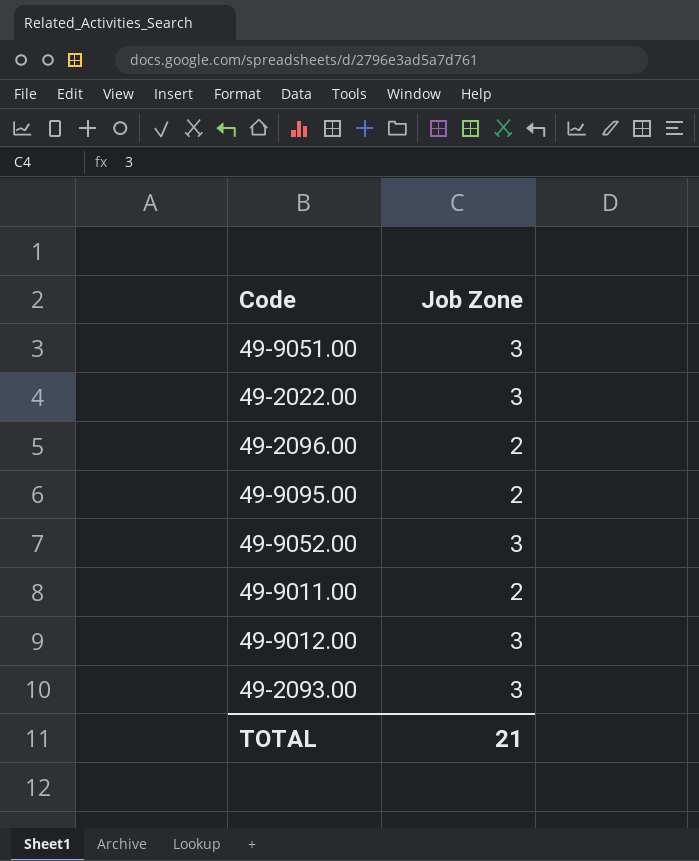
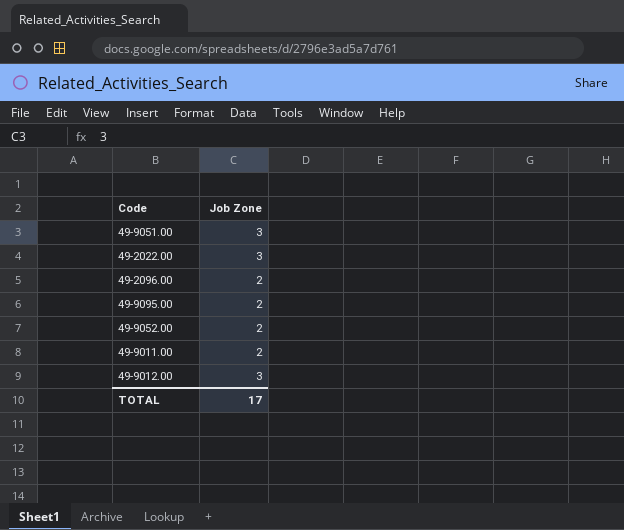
row 49-2093.00: 3 -> none
49-9052.00 | Job Zone: 3 -> 2
TOTAL | Job Zone: 21 -> 17

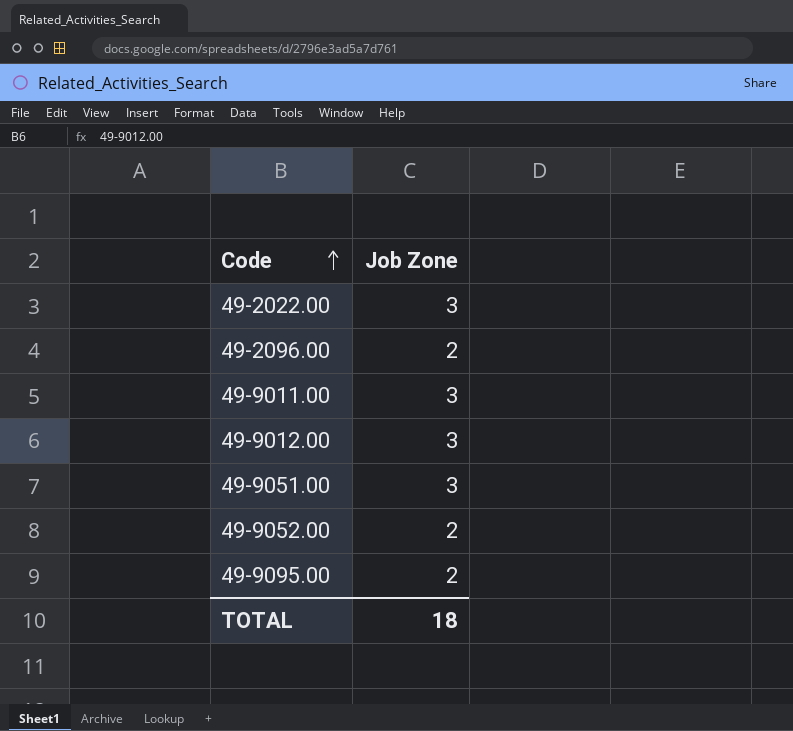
row order: none -> Code ascending
49-9011.00 | Job Zone: 2 -> 3
TOTAL | Job Zone: 17 -> 18

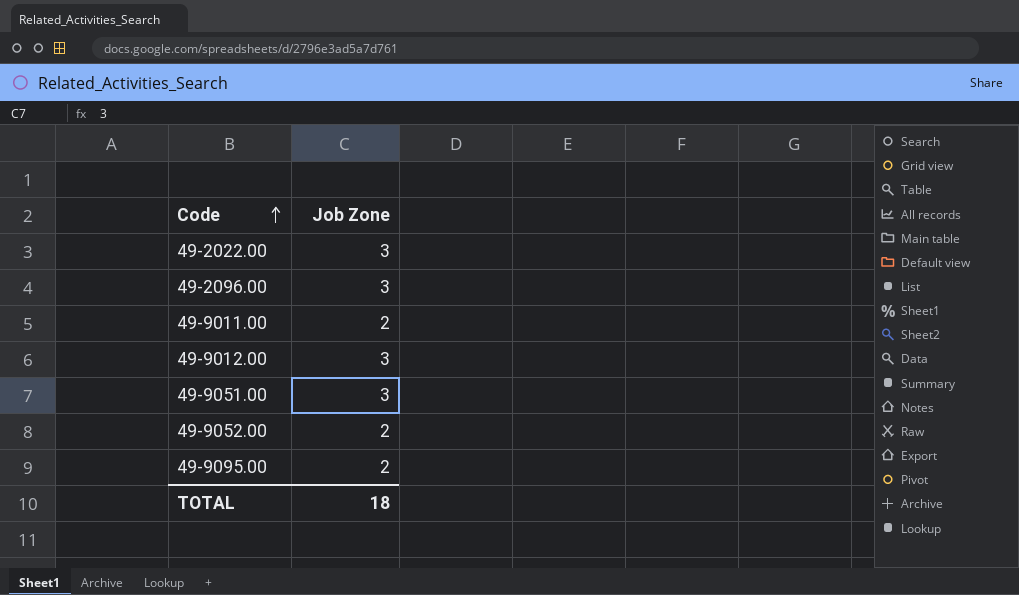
49-2096.00 | Job Zone: 2 -> 3
49-9011.00 | Job Zone: 3 -> 2

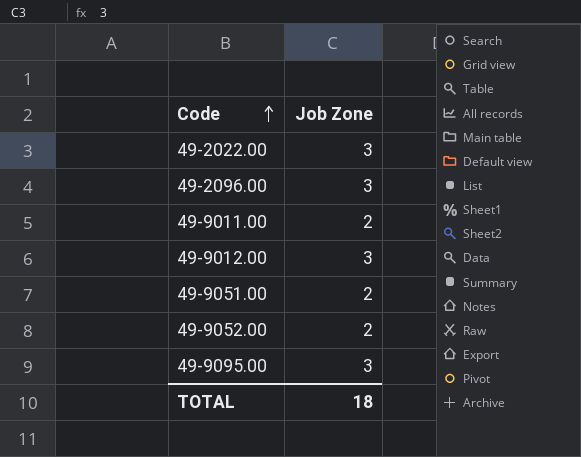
49-9051.00 | Job Zone: 3 -> 2
49-9095.00 | Job Zone: 2 -> 3

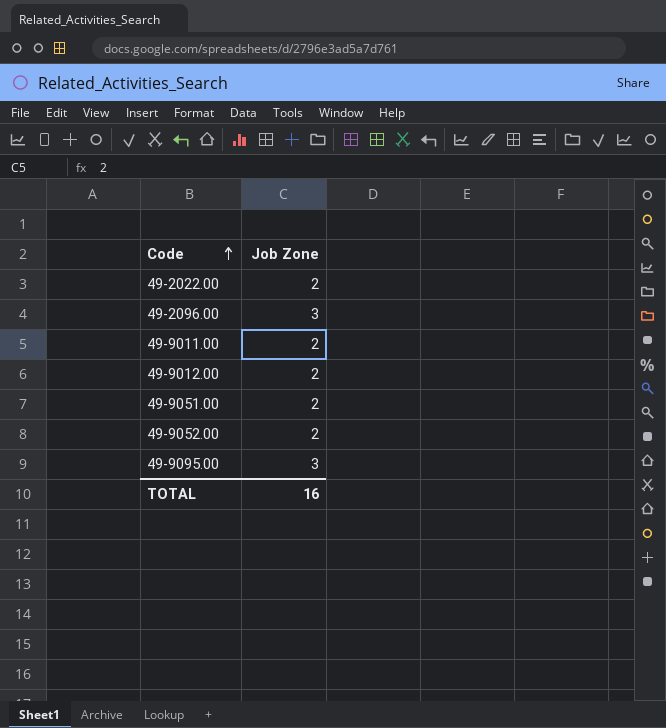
49-2022.00 | Job Zone: 3 -> 2
49-9012.00 | Job Zone: 3 -> 2
TOTAL | Job Zone: 18 -> 16

